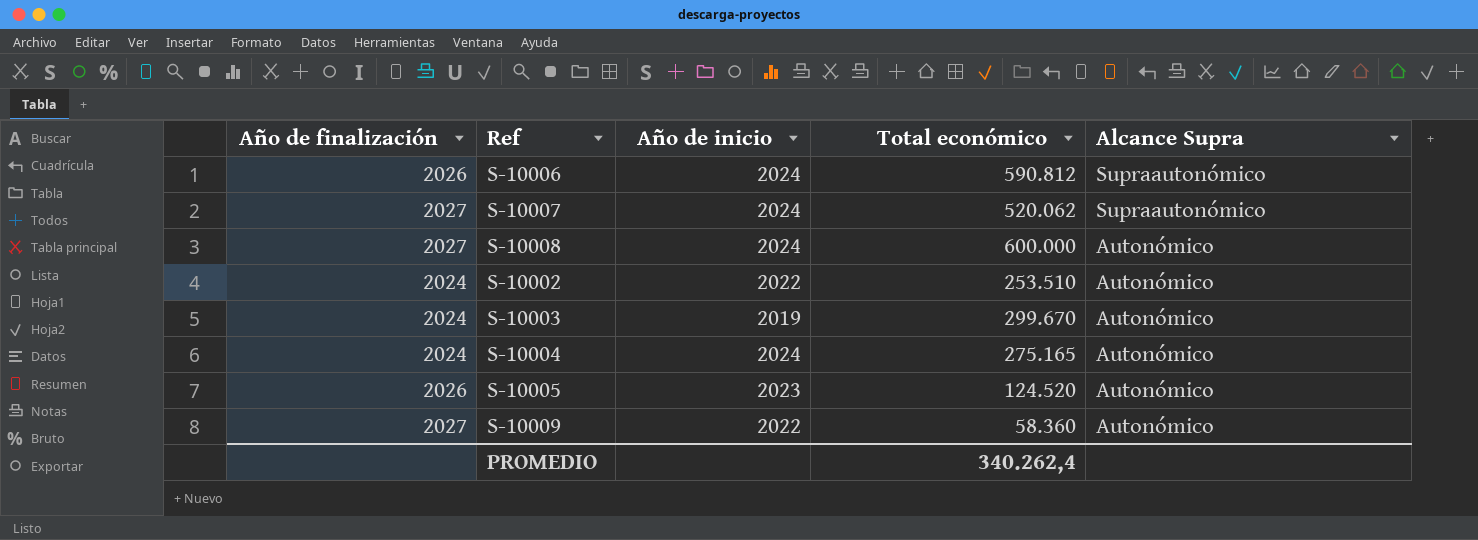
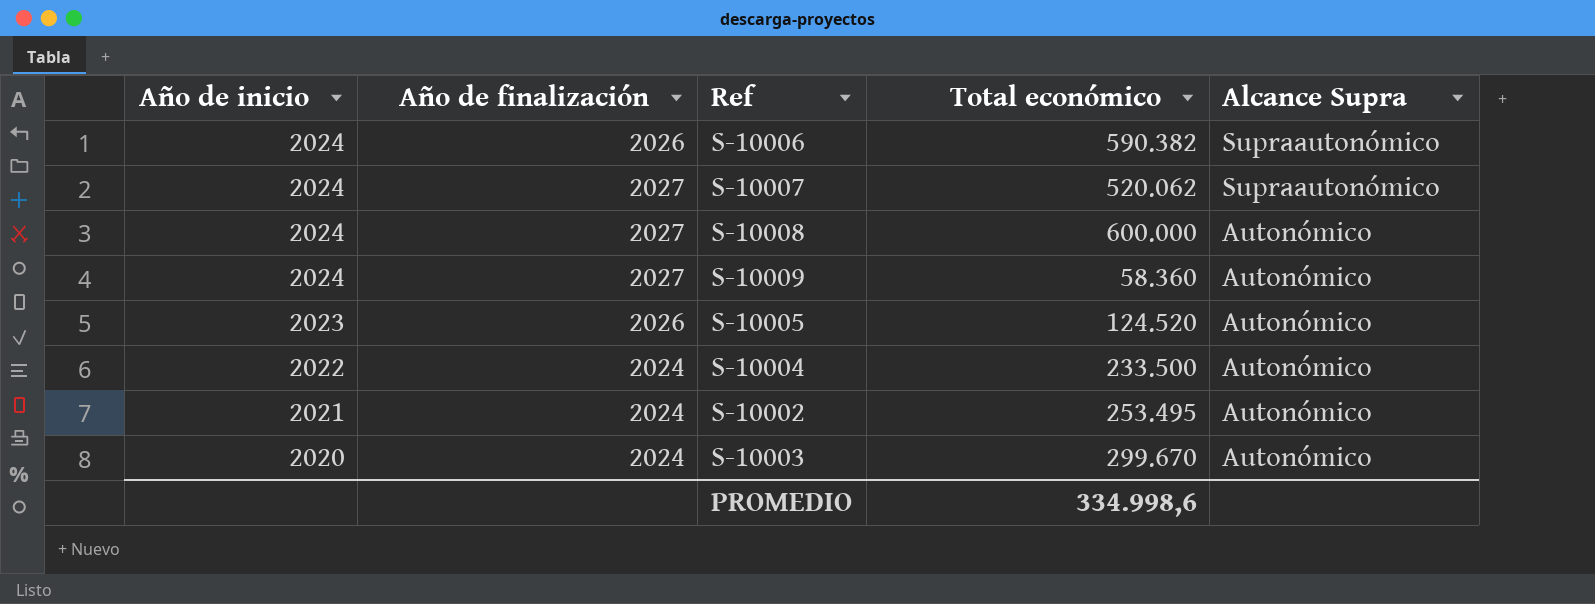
row order: Alcance Supra descending -> Año de inicio descending
column Año de inicio | position: 3 -> 1
S-10006 | Total económico: 590.812 -> 590.382
S-10009 | Año de inicio: 2022 -> 2024
S-10004 | Año de inicio: 2024 -> 2022
S-10004 | Total económico: 275.165 -> 233.500
S-10002 | Año de inicio: 2022 -> 2021
S-10002 | Total económico: 253.510 -> 253.495
S-10003 | Año de inicio: 2019 -> 2020
PROMEDIO | Total económico: 340.262,4 -> 334.998,6

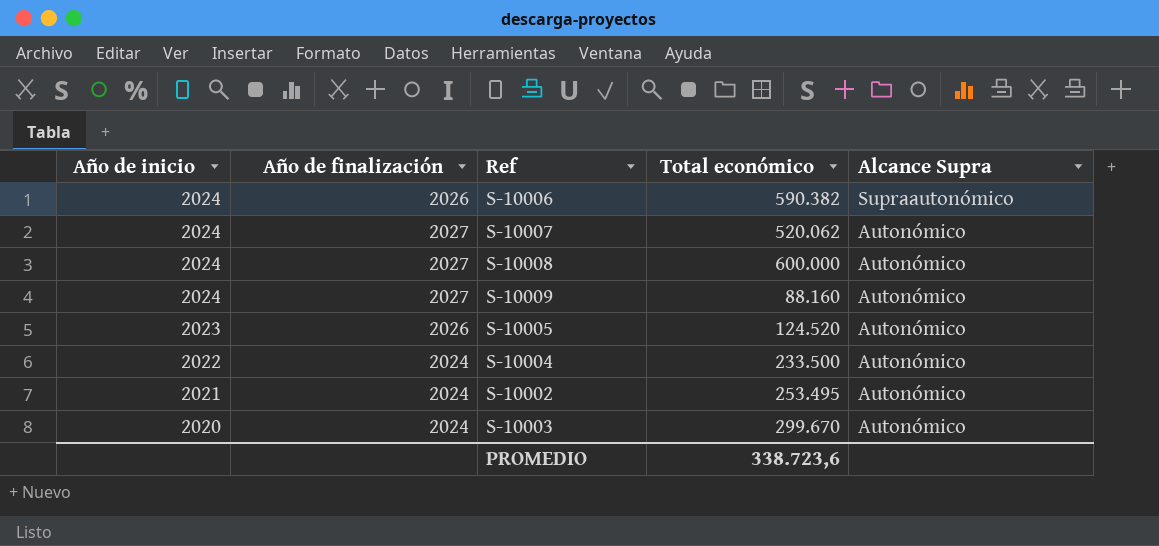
S-10007 | Alcance Supra: Supraautonómico -> Autonómico
S-10009 | Total económico: 58.360 -> 88.160
PROMEDIO | Total económico: 334.998,6 -> 338.723,6

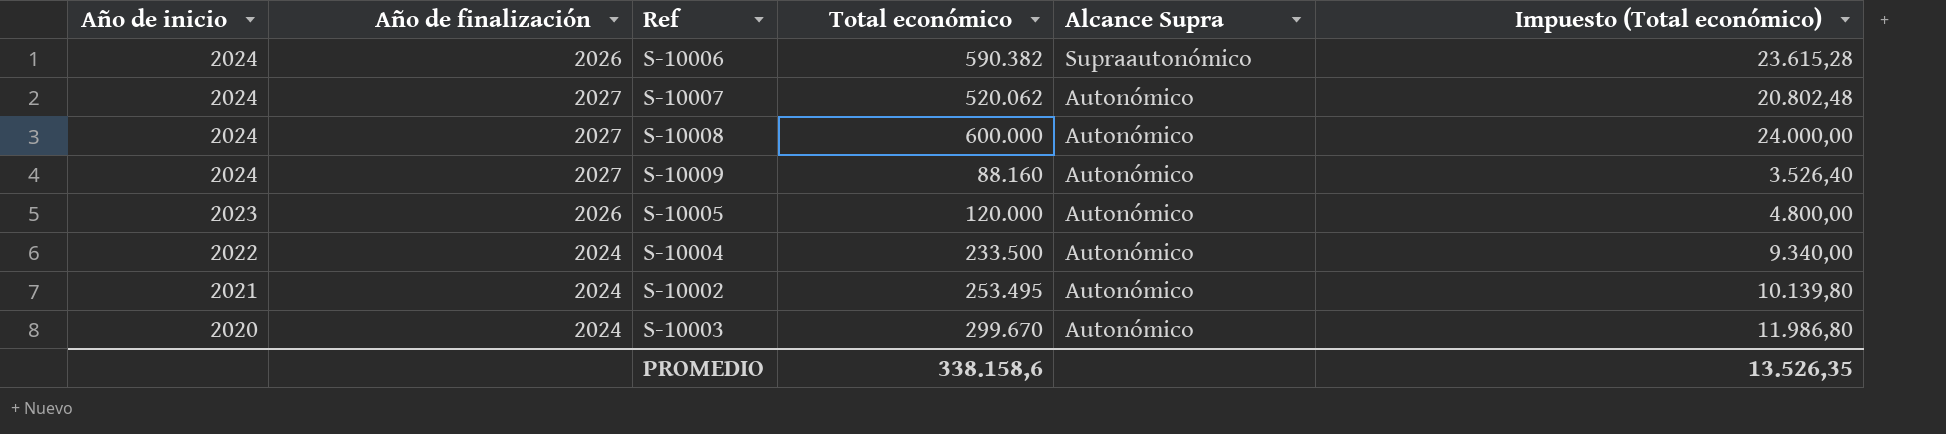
column Impuesto (Total económico) | formula: none -> [Total económico] * 0,04
S-10005 | Total económico: 124.520 -> 120.000
PROMEDIO | Total económico: 338.723,6 -> 338.158,6

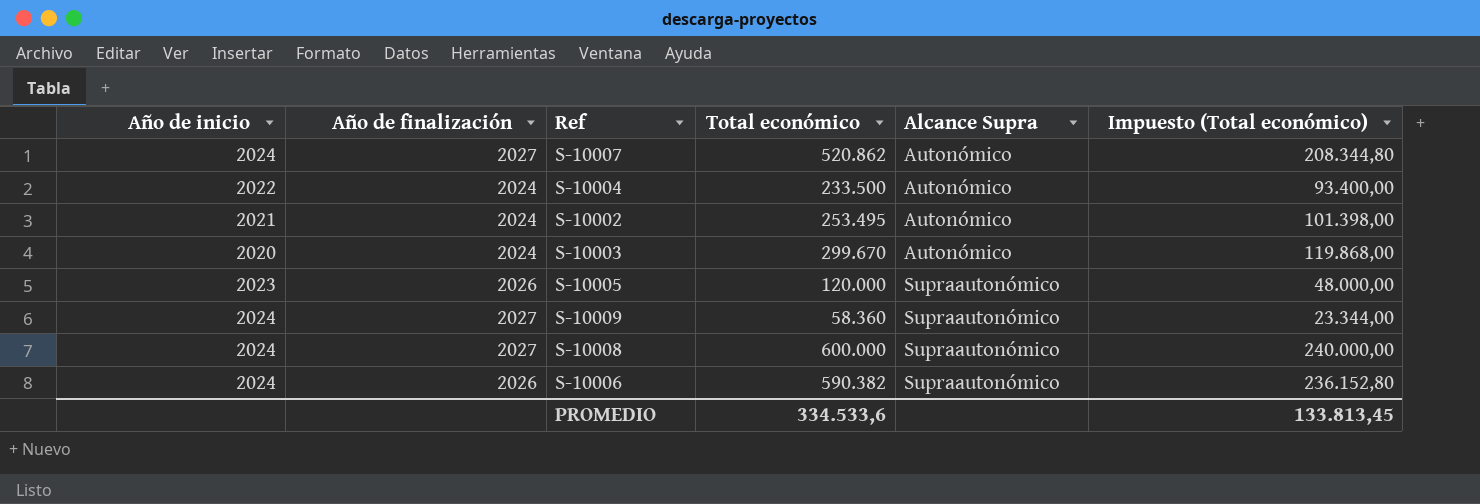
row order: Año de inicio descending -> Alcance Supra ascending
column Impuesto (Total económico) | formula: [Total económico] * 0,04 -> [Total económico] * 0,4
S-10007 | Total económico: 520.062 -> 520.862
S-10005 | Alcance Supra: Autonómico -> Supraautonómico
S-10009 | Total económico: 88.160 -> 58.360
S-10009 | Alcance Supra: Autonómico -> Supraautonómico
S-10008 | Alcance Supra: Autonómico -> Supraautonómico
PROMEDIO | Total económico: 338.158,6 -> 334.533,6
PROMEDIO | Impuesto (Total económico): 13.526,35 -> 133.813,45

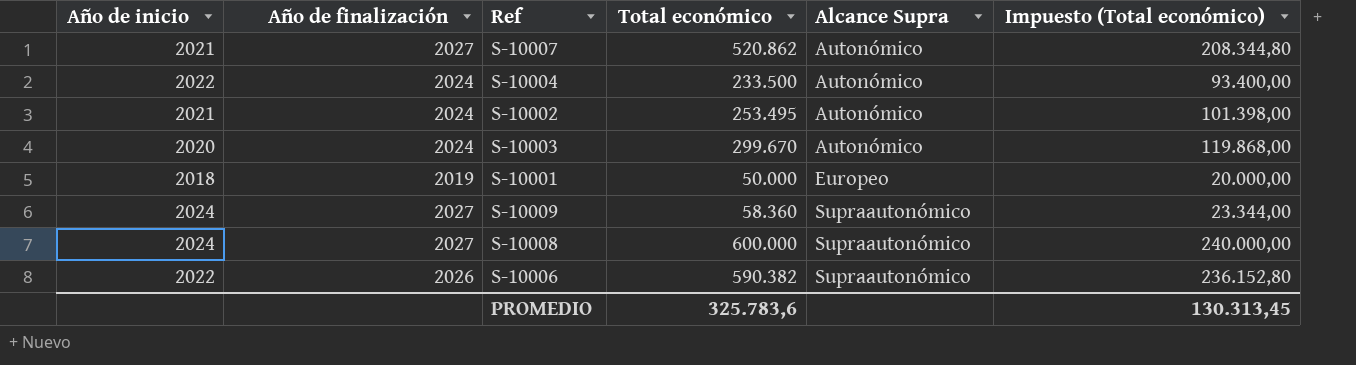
row S-10005: 2023 | 2026 | 120.000 | Supraautonómico | 48.000,00 -> none
S-10007 | Año de inicio: 2024 -> 2021
row S-10001: none -> 2018 | 2019 | 50.000 | Europeo | 20.000,00
S-10006 | Año de inicio: 2024 -> 2022
PROMEDIO | Total económico: 334.533,6 -> 325.783,6
PROMEDIO | Impuesto (Total económico): 133.813,45 -> 130.313,45

